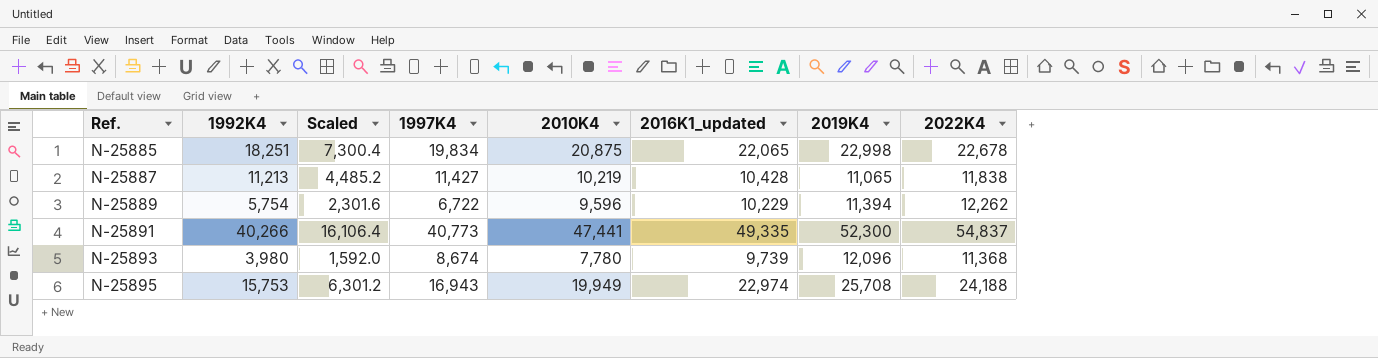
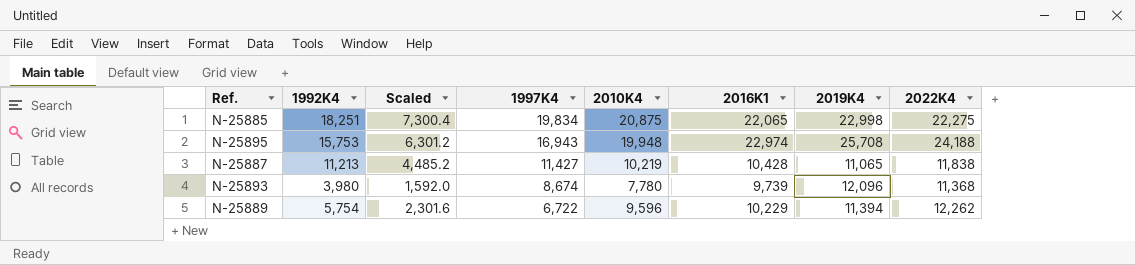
row order: Ref. ascending -> 1997K4 descending
column name: 2016K1_updated -> 2016K1
row N-25891: 40,266 | 16,106.4 | 40,773 | 47,441 | 49,335 | 52,300 | 54,837 -> none
N-25885 | 2022K4: 22,678 -> 22,275
N-25895 | 2010K4: 19,949 -> 19,948

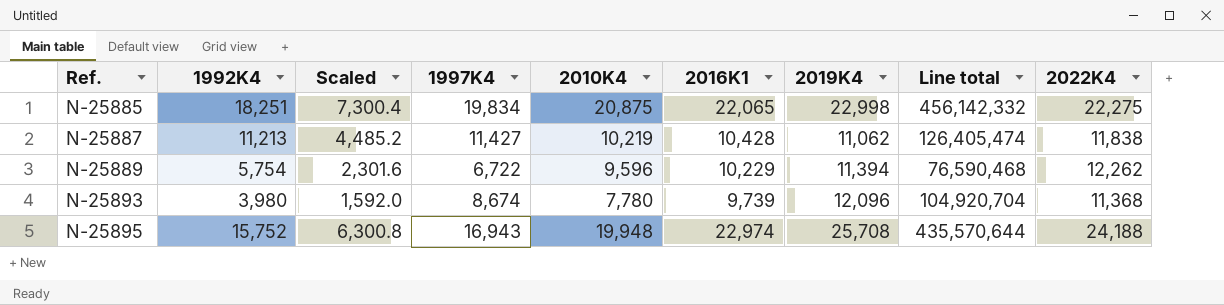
row order: 1997K4 descending -> Ref. ascending
column Line total | formula: none -> [1997K4] * [2019K4]
N-25887 | 2019K4: 11,065 -> 11,062
N-25895 | 1992K4: 15,753 -> 15,752
N-25895 | Scaled: 6,301.2 -> 6,300.8

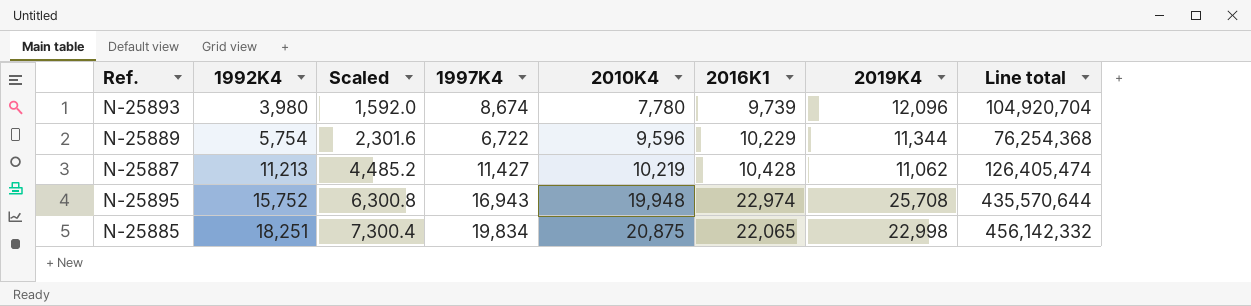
row order: Ref. ascending -> 1992K4 ascending
column 2022K4 | position: 9 -> none
N-25889 | 2019K4: 11,394 -> 11,344
N-25889 | Line total: 76,590,468 -> 76,254,368

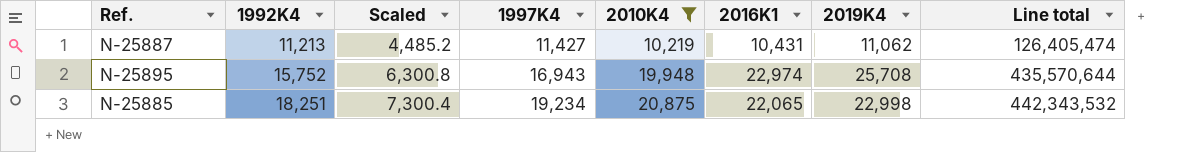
filter: none -> 2010K4 >= 10,219
N-25887 | 2016K1: 10,428 -> 10,431
N-25885 | 1997K4: 19,834 -> 19,234
N-25885 | Line total: 456,142,332 -> 442,343,532

